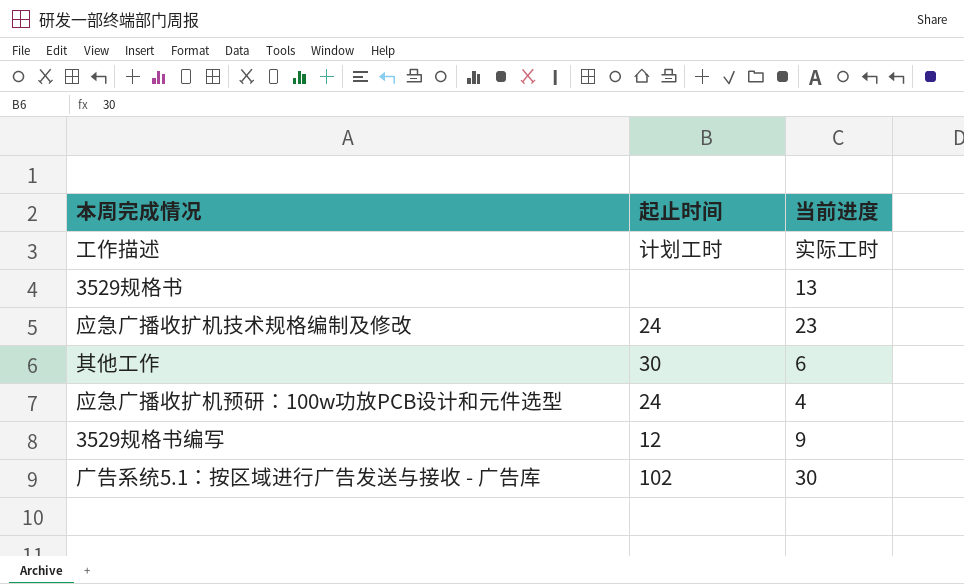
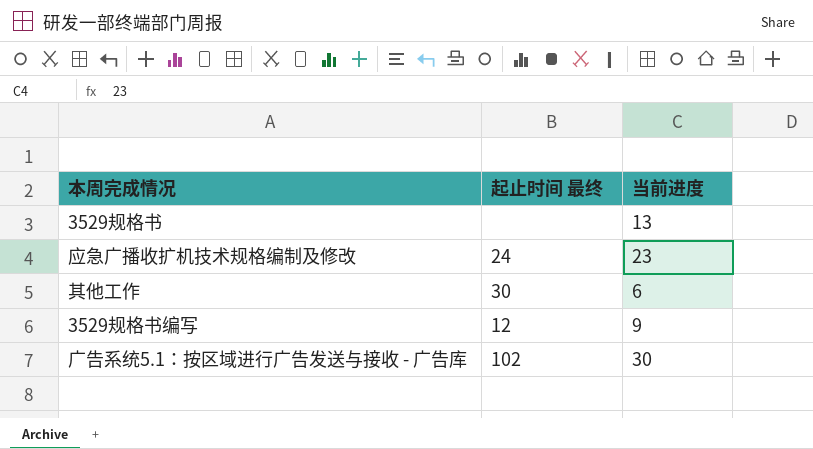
column name: 起止时间 -> 起止时间 最终
row 工作描述: 计划工时 | 实际工时 -> none
row 应急广播收扩机预研：100w功放PCB设计和元件选型: 24 | 4 -> none

